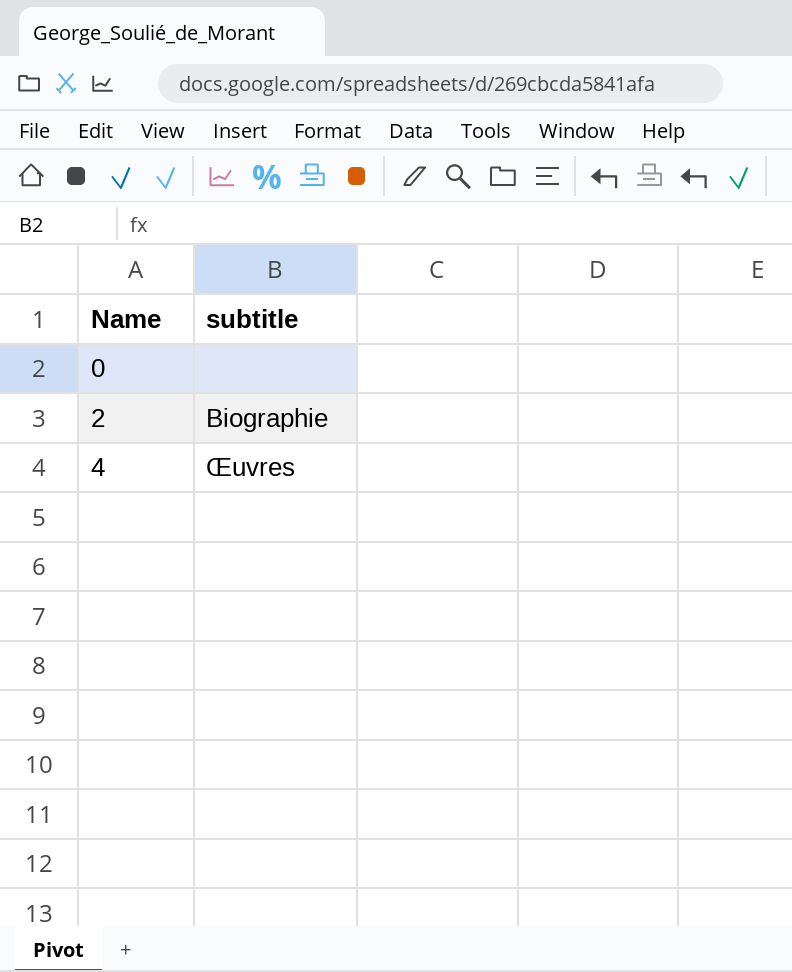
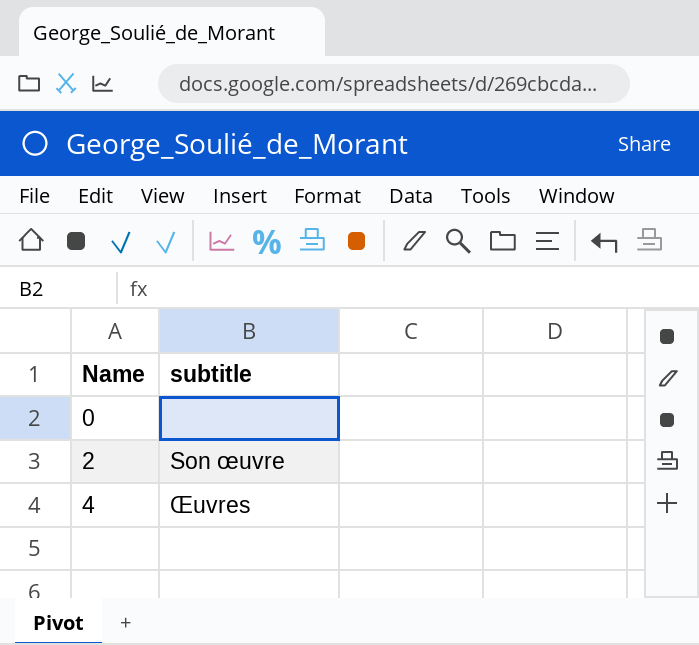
2 | subtitle: Biographie -> Son œuvre

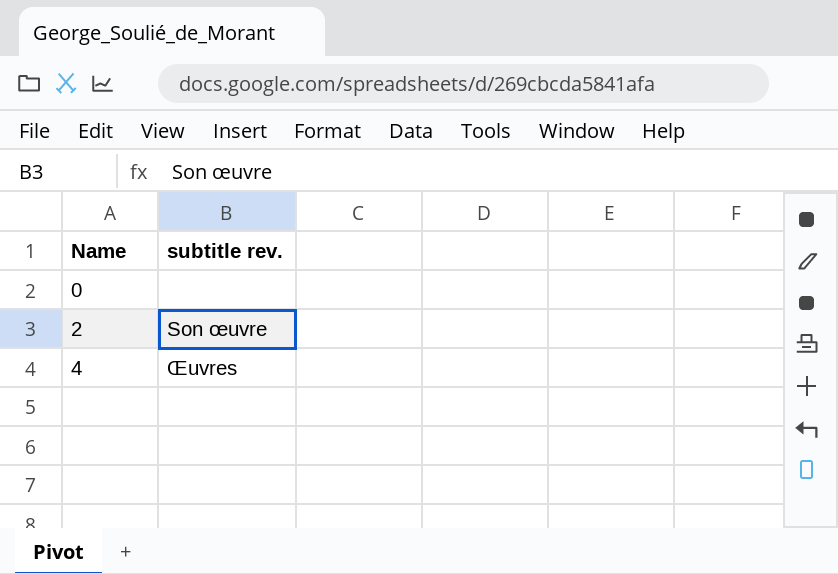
column name: subtitle -> subtitle rev.

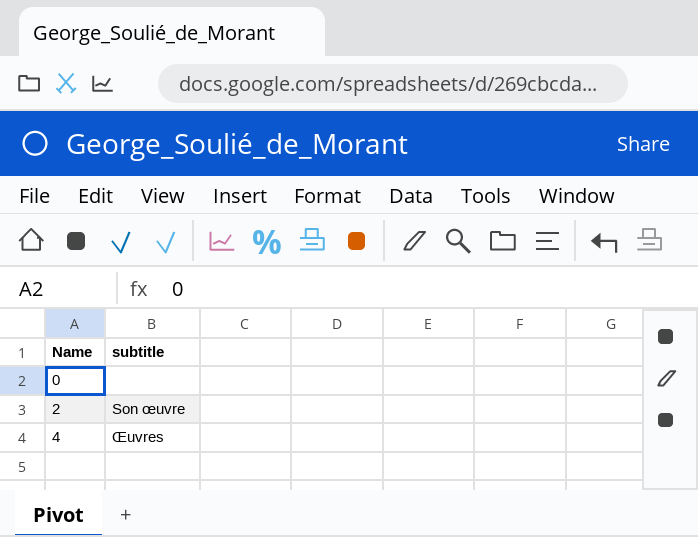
column name: subtitle rev. -> subtitle

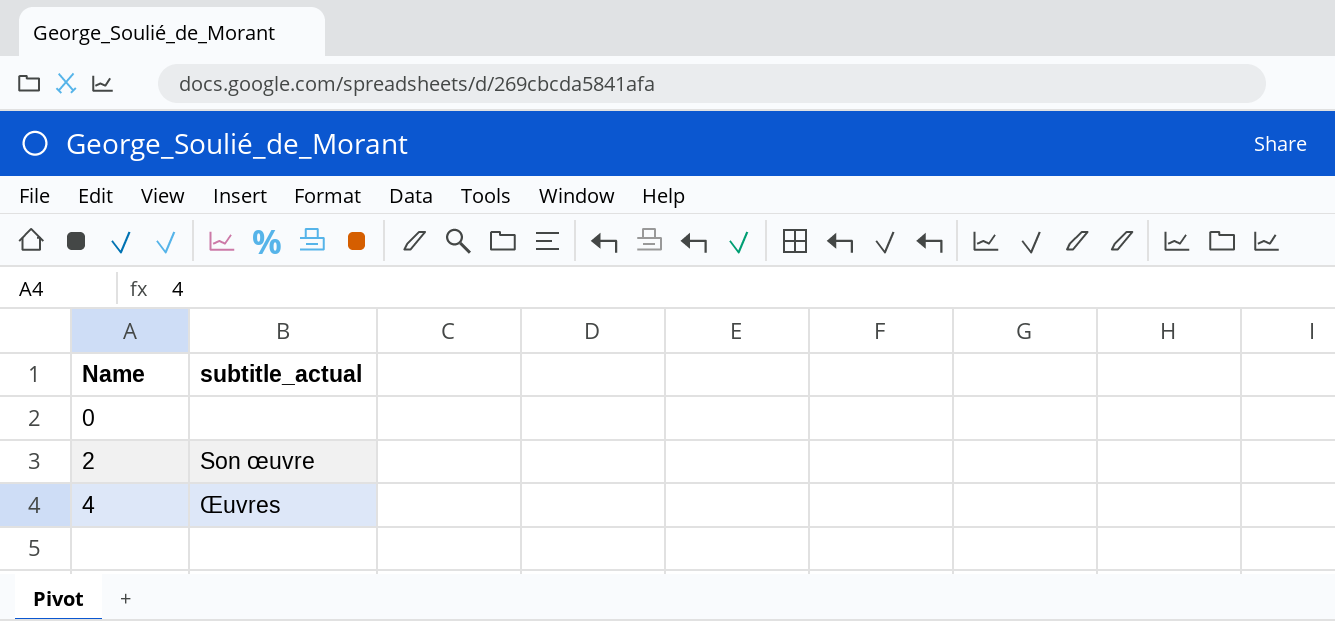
column name: subtitle -> subtitle_actual

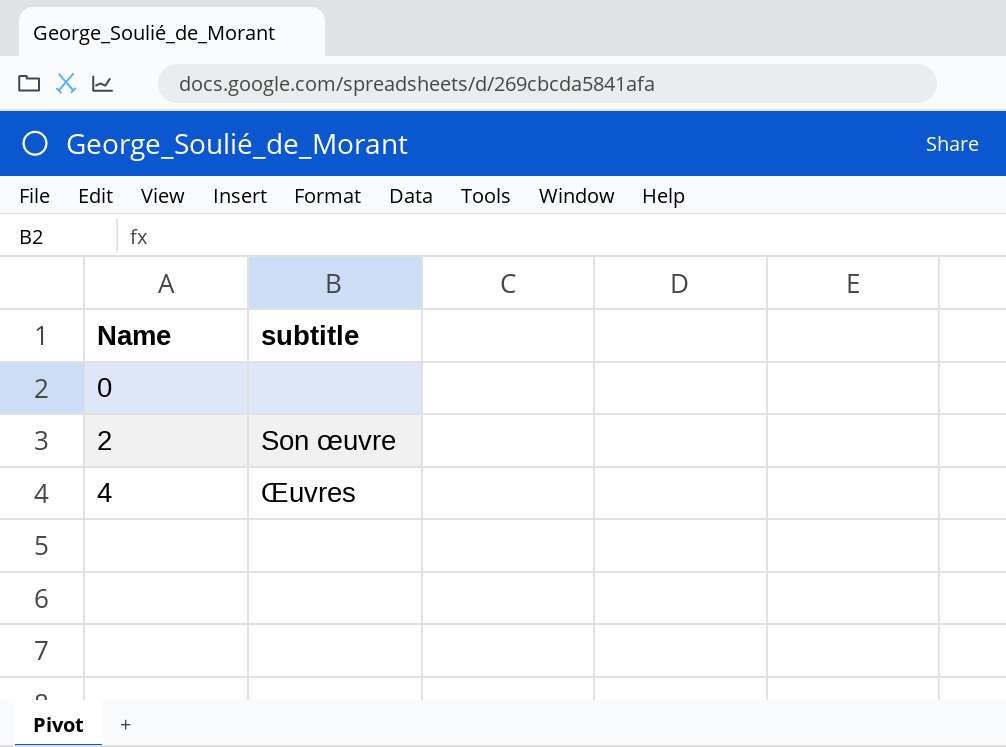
column name: subtitle_actual -> subtitle

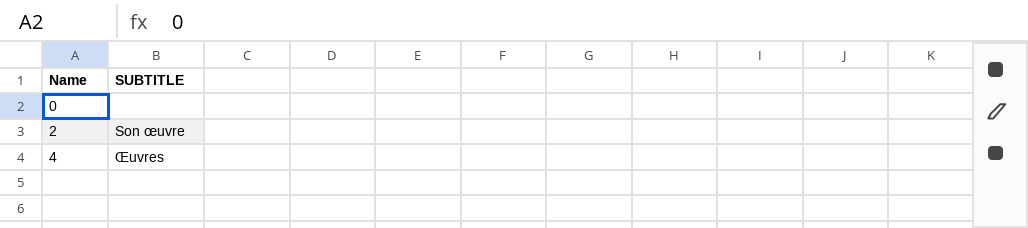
column name: subtitle -> SUBTITLE

